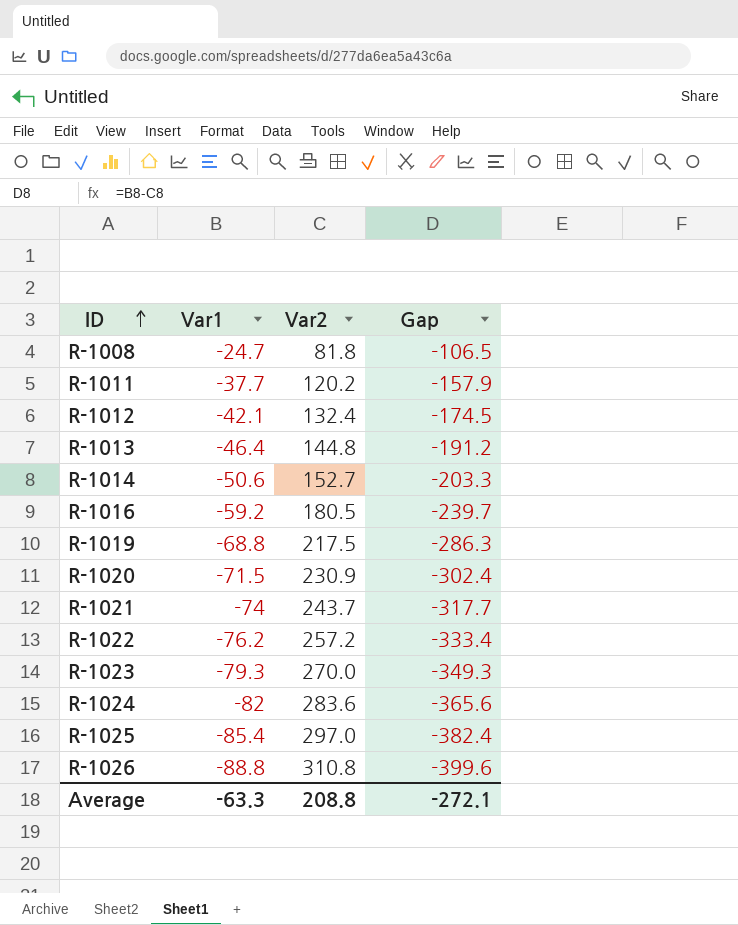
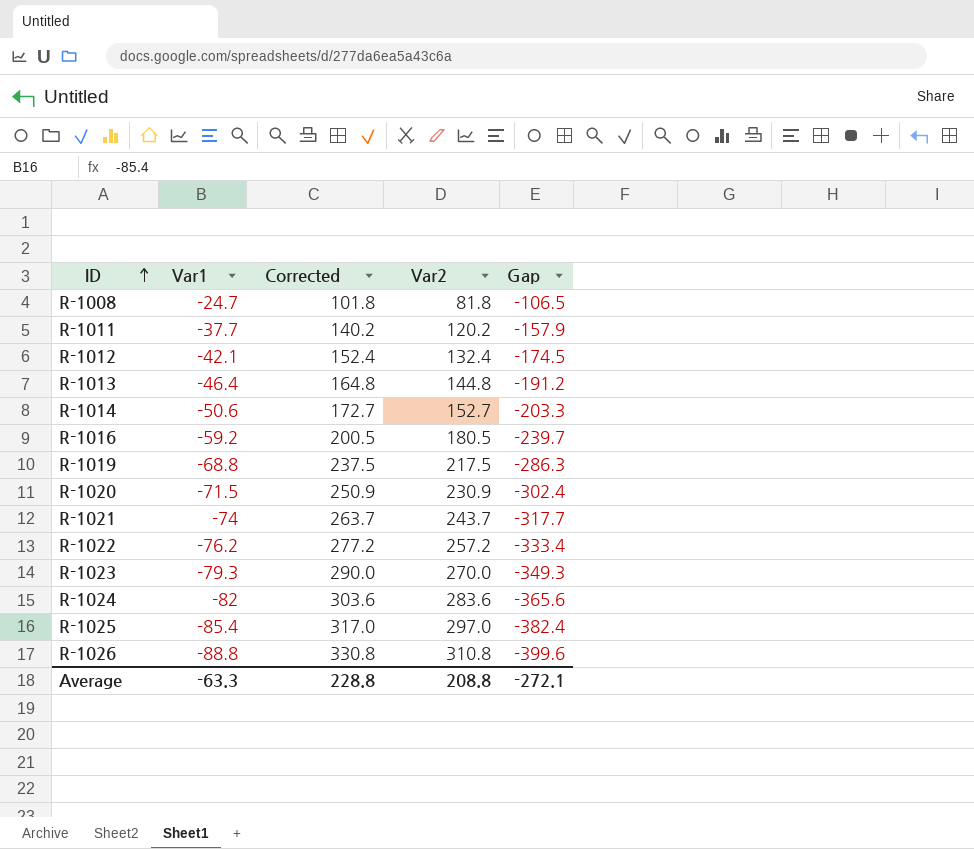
column Corrected | formula: none -> [Var2] + 20

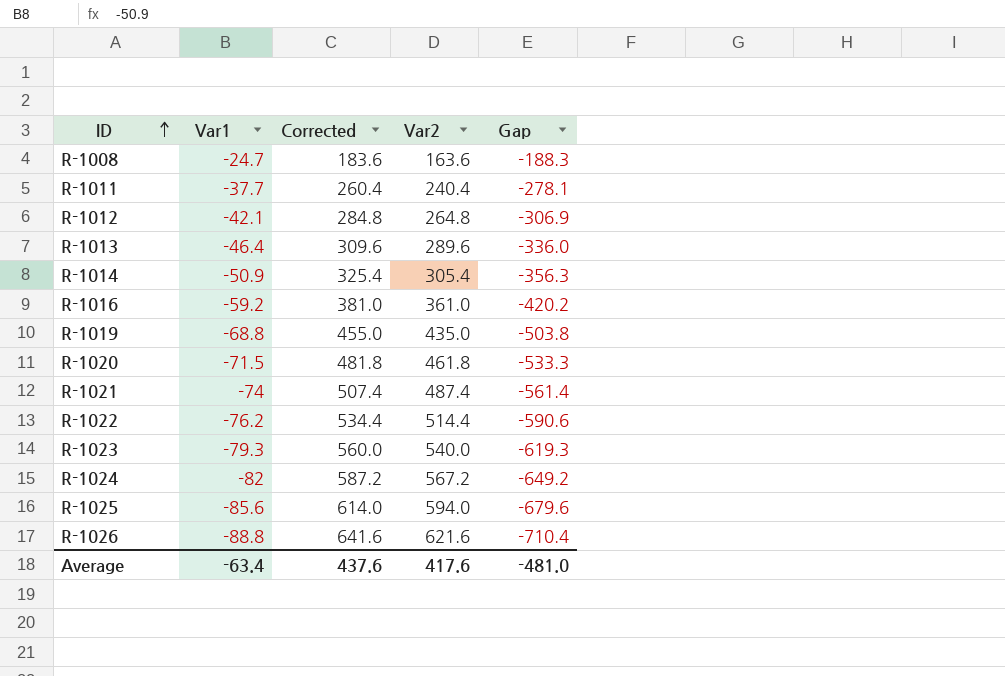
R-1008 | Corrected: 101.8 -> 183.6
R-1008 | Var2: 81.8 -> 163.6
R-1008 | Gap: -106.5 -> -188.3
R-1011 | Corrected: 140.2 -> 260.4
R-1011 | Var2: 120.2 -> 240.4
R-1011 | Gap: -157.9 -> -278.1
R-1012 | Corrected: 152.4 -> 284.8
R-1012 | Var2: 132.4 -> 264.8
R-1012 | Gap: -174.5 -> -306.9
R-1013 | Corrected: 164.8 -> 309.6
R-1013 | Var2: 144.8 -> 289.6
R-1013 | Gap: -191.2 -> -336.0
R-1014 | Var1: -50.6 -> -50.9
R-1014 | Corrected: 172.7 -> 325.4
R-1014 | Var2: 152.7 -> 305.4
R-1014 | Gap: -203.3 -> -356.3
R-1016 | Corrected: 200.5 -> 381.0
R-1016 | Var2: 180.5 -> 361.0
R-1016 | Gap: -239.7 -> -420.2
R-1019 | Corrected: 237.5 -> 455.0
R-1019 | Var2: 217.5 -> 435.0
R-1019 | Gap: -286.3 -> -503.8
R-1020 | Corrected: 250.9 -> 481.8
R-1020 | Var2: 230.9 -> 461.8
R-1020 | Gap: -302.4 -> -533.3
R-1021 | Corrected: 263.7 -> 507.4
R-1021 | Var2: 243.7 -> 487.4
R-1021 | Gap: -317.7 -> -561.4
R-1022 | Corrected: 277.2 -> 534.4
R-1022 | Var2: 257.2 -> 514.4
R-1022 | Gap: -333.4 -> -590.6
R-1023 | Corrected: 290.0 -> 560.0
R-1023 | Var2: 270.0 -> 540.0
R-1023 | Gap: -349.3 -> -619.3
R-1024 | Corrected: 303.6 -> 587.2
R-1024 | Var2: 283.6 -> 567.2
R-1024 | Gap: -365.6 -> -649.2
R-1025 | Var1: -85.4 -> -85.6
R-1025 | Corrected: 317.0 -> 614.0
R-1025 | Var2: 297.0 -> 594.0
R-1025 | Gap: -382.4 -> -679.6
R-1026 | Corrected: 330.8 -> 641.6
R-1026 | Var2: 310.8 -> 621.6
R-1026 | Gap: -399.6 -> -710.4
Average | Var1: -63.3 -> -63.4
Average | Corrected: 228.8 -> 437.6
Average | Var2: 208.8 -> 417.6
Average | Gap: -272.1 -> -481.0

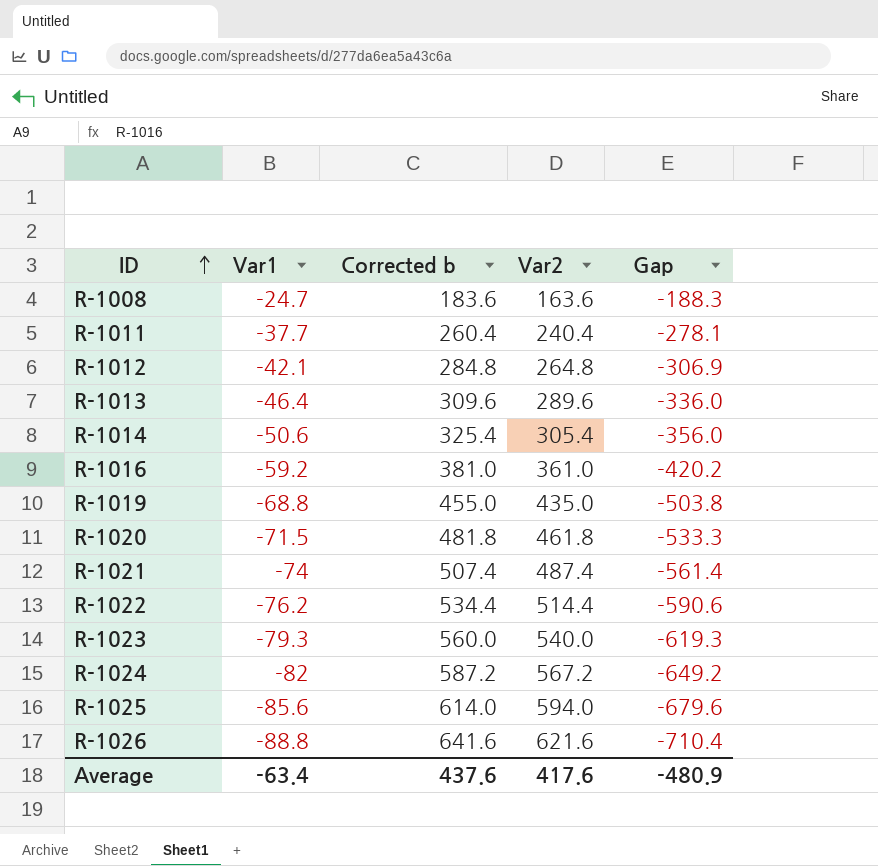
column name: Corrected -> Corrected b
R-1014 | Var1: -50.9 -> -50.6
R-1014 | Gap: -356.3 -> -356.0
Average | Gap: -481.0 -> -480.9

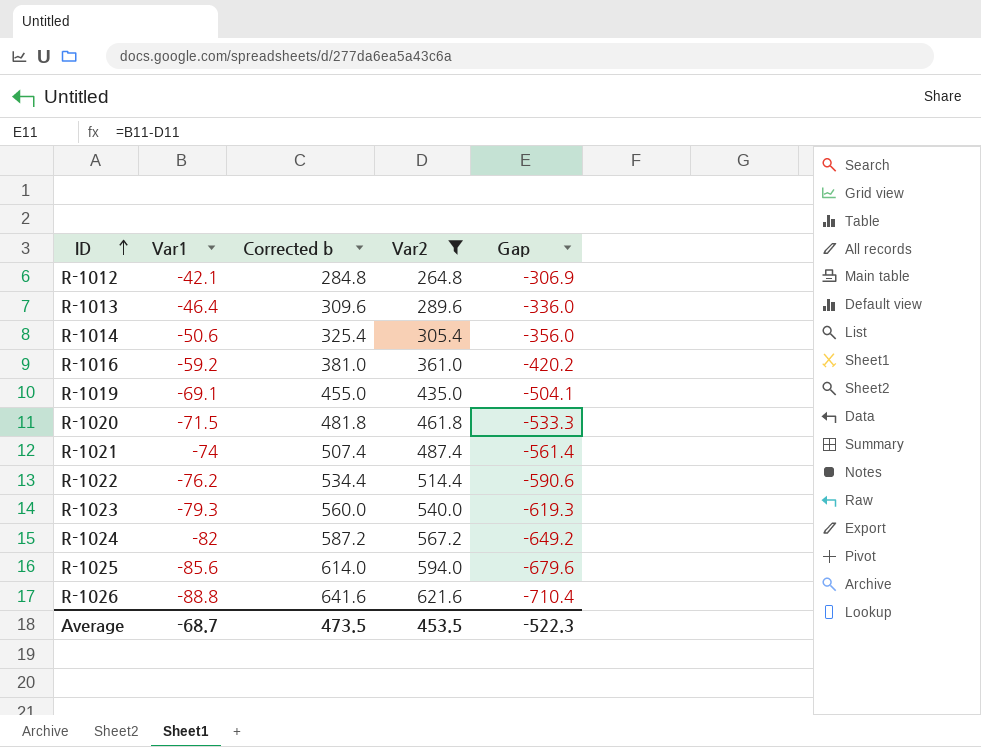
filter: none -> Var2 >= 264.8
R-1019 | Var1: -68.8 -> -69.1
R-1019 | Gap: -503.8 -> -504.1
Average | Var1: -63.4 -> -68.7
Average | Corrected b: 437.6 -> 473.5
Average | Var2: 417.6 -> 453.5
Average | Gap: -480.9 -> -522.3

